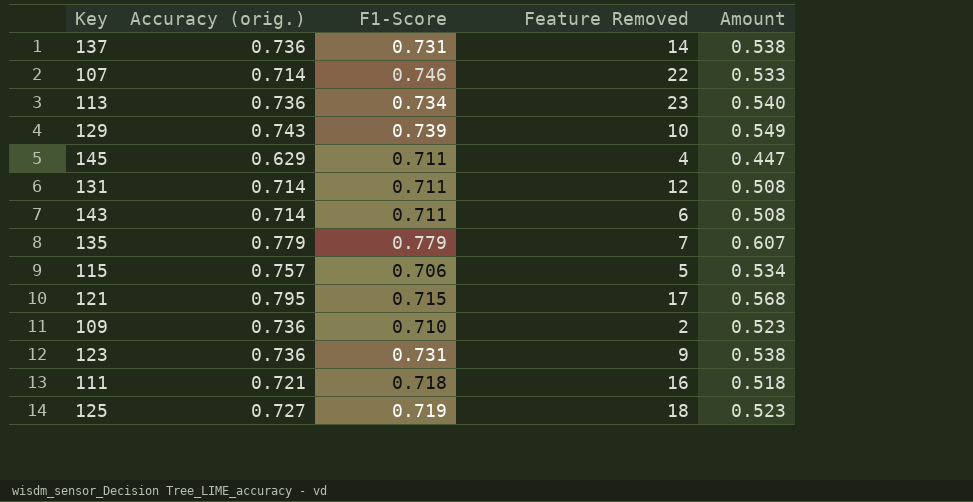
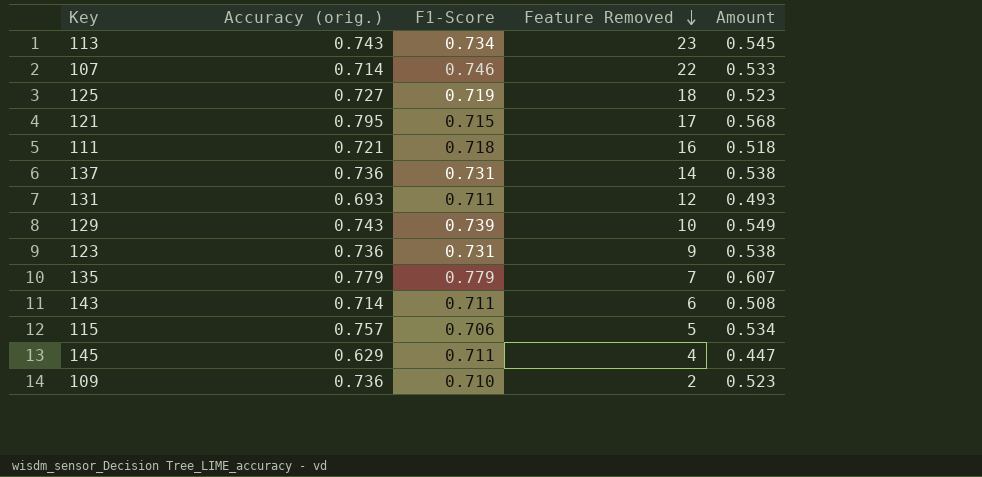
row order: none -> Feature Removed descending
113 | Accuracy (orig.): 0.736 -> 0.743
113 | Amount: 0.540 -> 0.545
131 | Accuracy (orig.): 0.714 -> 0.693
131 | Amount: 0.508 -> 0.493

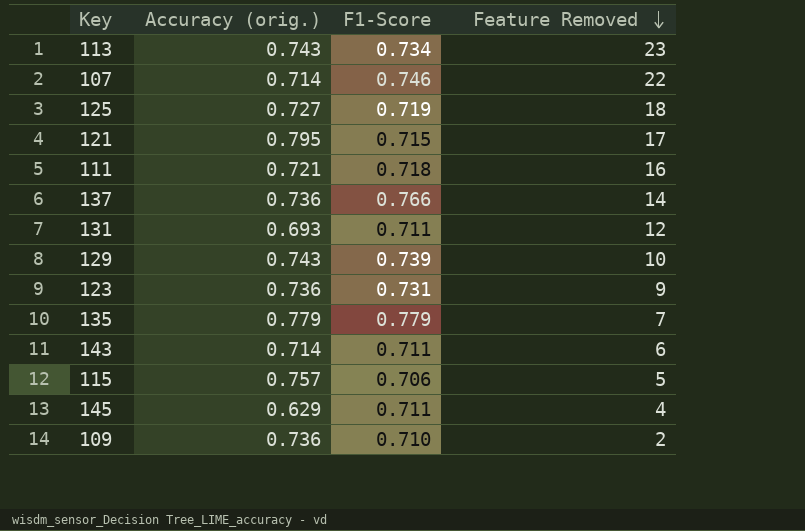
column Amount | formula: [Accuracy (orig.)] * [F1-Score] -> none
137 | F1-Score: 0.731 -> 0.766

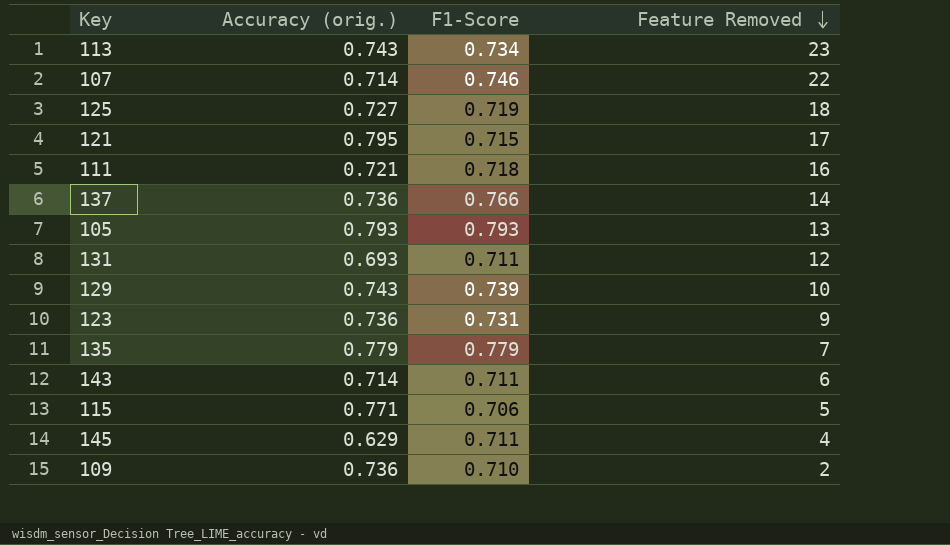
row 105: none -> 0.793 | 0.793 | 13
115 | Accuracy (orig.): 0.757 -> 0.771

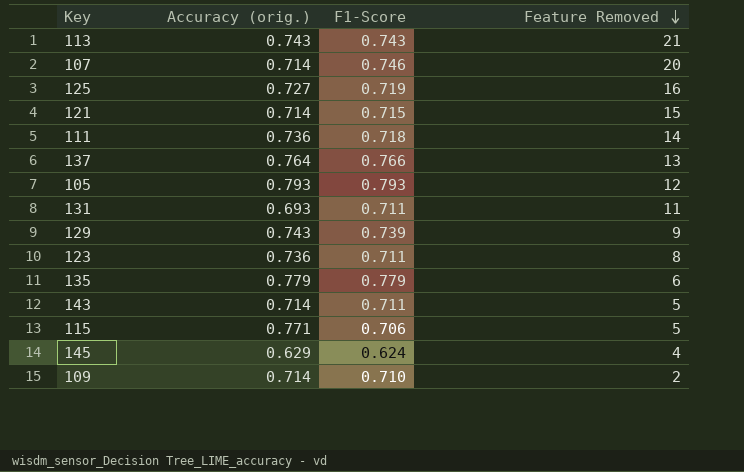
113 | F1-Score: 0.734 -> 0.743
113 | Feature Removed: 23 -> 21
107 | Feature Removed: 22 -> 20
125 | Feature Removed: 18 -> 16
121 | Accuracy (orig.): 0.795 -> 0.714
121 | Feature Removed: 17 -> 15
111 | Accuracy (orig.): 0.721 -> 0.736
111 | Feature Removed: 16 -> 14
137 | Accuracy (orig.): 0.736 -> 0.764
137 | Feature Removed: 14 -> 13
105 | Feature Removed: 13 -> 12
131 | Feature Removed: 12 -> 11
129 | Feature Removed: 10 -> 9
123 | F1-Score: 0.731 -> 0.711
123 | Feature Removed: 9 -> 8
135 | Feature Removed: 7 -> 6
143 | Feature Removed: 6 -> 5
145 | F1-Score: 0.711 -> 0.624
109 | Accuracy (orig.): 0.736 -> 0.714

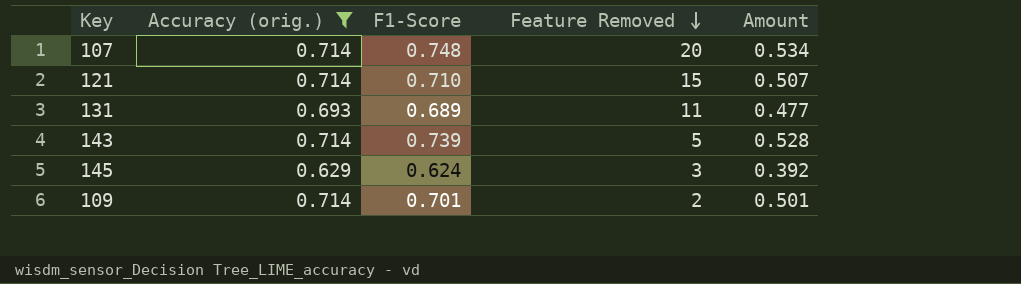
filter: none -> Accuracy (orig.) <= 0.714
column Amount | formula: none -> [Accuracy (orig.)] * [F1-Score]
107 | F1-Score: 0.746 -> 0.748
121 | F1-Score: 0.715 -> 0.710
131 | F1-Score: 0.711 -> 0.689
143 | F1-Score: 0.711 -> 0.739
145 | Feature Removed: 4 -> 3
109 | F1-Score: 0.710 -> 0.701

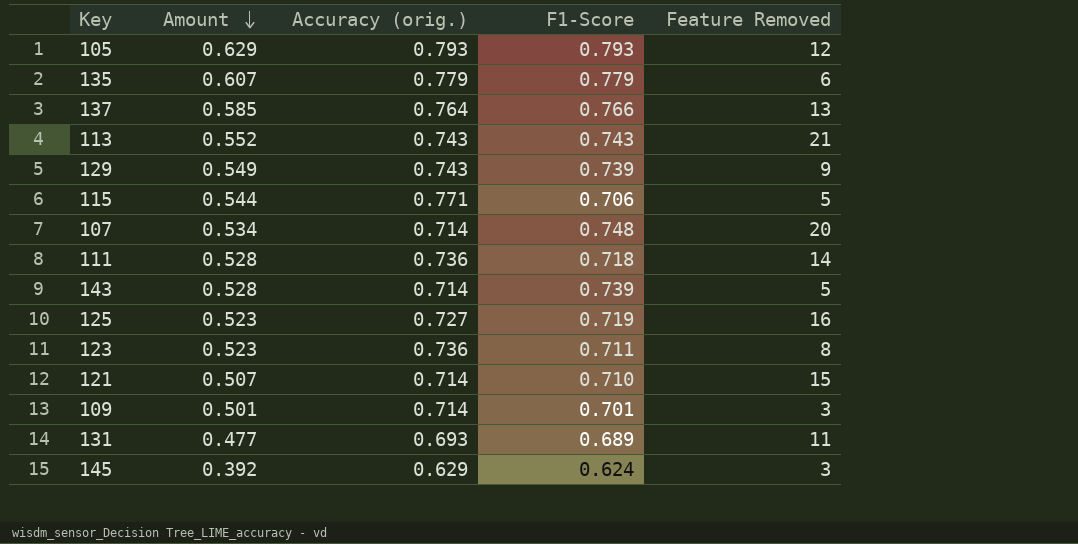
filter: Accuracy (orig.) <= 0.714 -> none
row order: Feature Removed descending -> Amount descending
column Amount | position: 5 -> 2
109 | Feature Removed: 2 -> 3

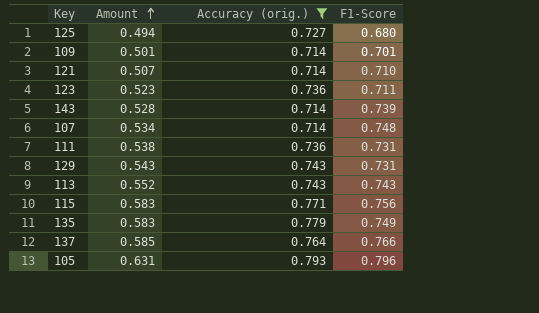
filter: none -> Accuracy (orig.) >= 0.714
row order: Amount descending -> Amount ascending
column Feature Removed | position: 5 -> none
125 | Amount: 0.523 -> 0.494
125 | F1-Score: 0.719 -> 0.680
111 | Amount: 0.528 -> 0.538
111 | F1-Score: 0.718 -> 0.731
129 | Amount: 0.549 -> 0.543
129 | F1-Score: 0.739 -> 0.731
115 | Amount: 0.544 -> 0.583
115 | F1-Score: 0.706 -> 0.756
135 | Amount: 0.607 -> 0.583
135 | F1-Score: 0.779 -> 0.749
105 | Amount: 0.629 -> 0.631
105 | F1-Score: 0.793 -> 0.796

